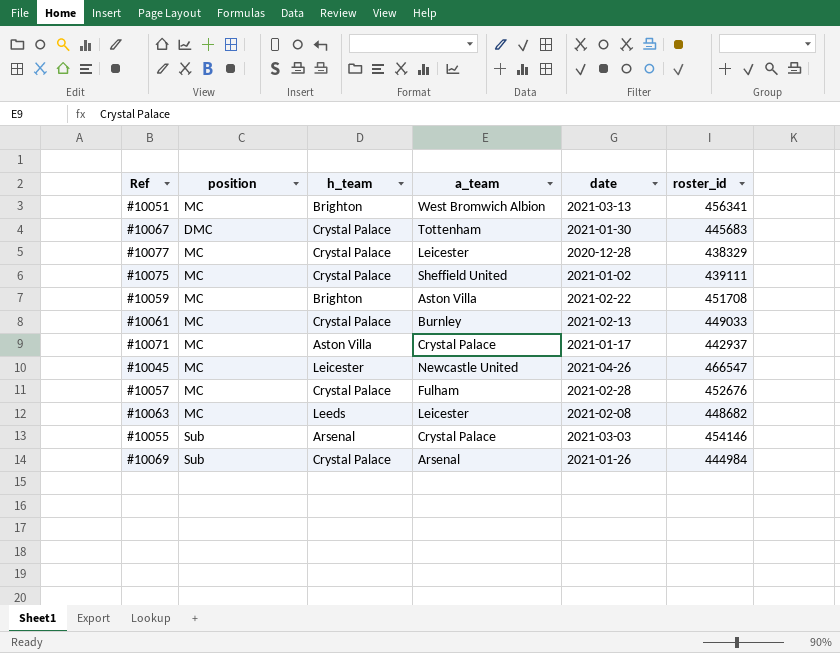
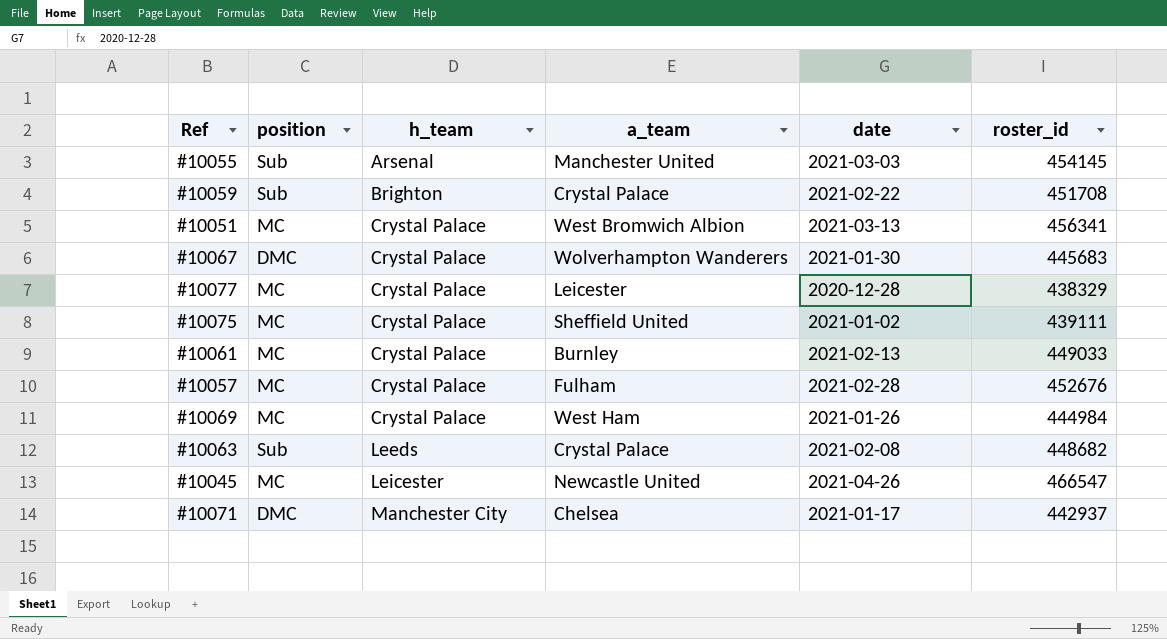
row order: none -> h_team ascending
#10055 | a_team: Crystal Palace -> Manchester United
#10055 | roster_id: 454146 -> 454145
#10059 | position: MC -> Sub
#10059 | a_team: Aston Villa -> Crystal Palace
#10051 | h_team: Brighton -> Crystal Palace
#10067 | a_team: Tottenham -> Wolverhampton Wanderers
#10069 | position: Sub -> MC
#10069 | a_team: Arsenal -> West Ham
#10063 | position: MC -> Sub
#10063 | a_team: Leicester -> Crystal Palace
#10071 | position: MC -> DMC
#10071 | h_team: Aston Villa -> Manchester City
#10071 | a_team: Crystal Palace -> Chelsea

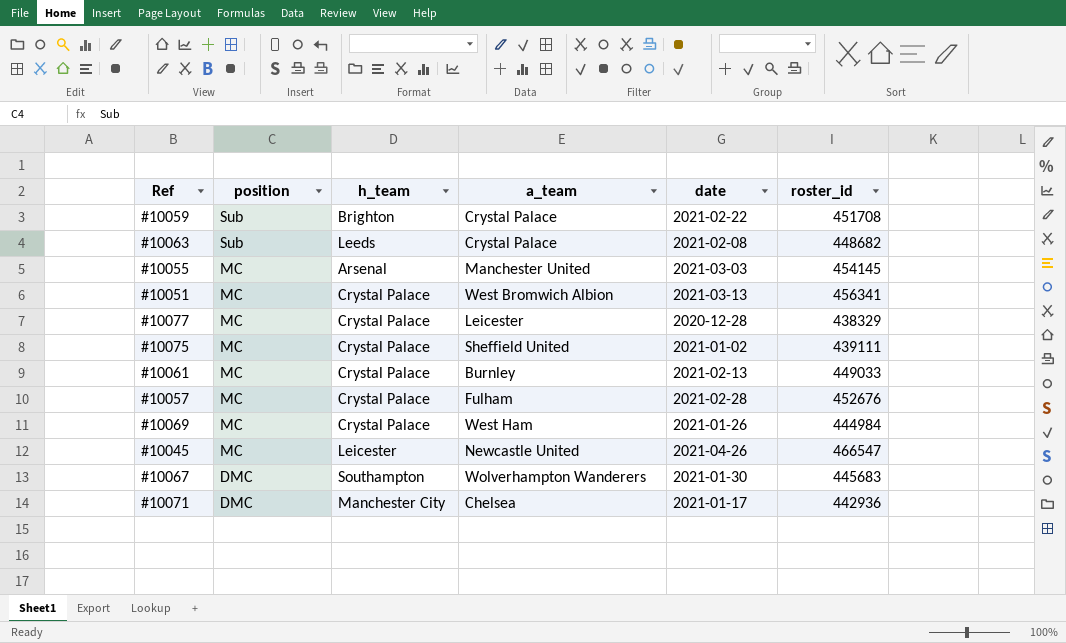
row order: h_team ascending -> position descending
#10055 | position: Sub -> MC
#10067 | h_team: Crystal Palace -> Southampton
#10071 | roster_id: 442937 -> 442936

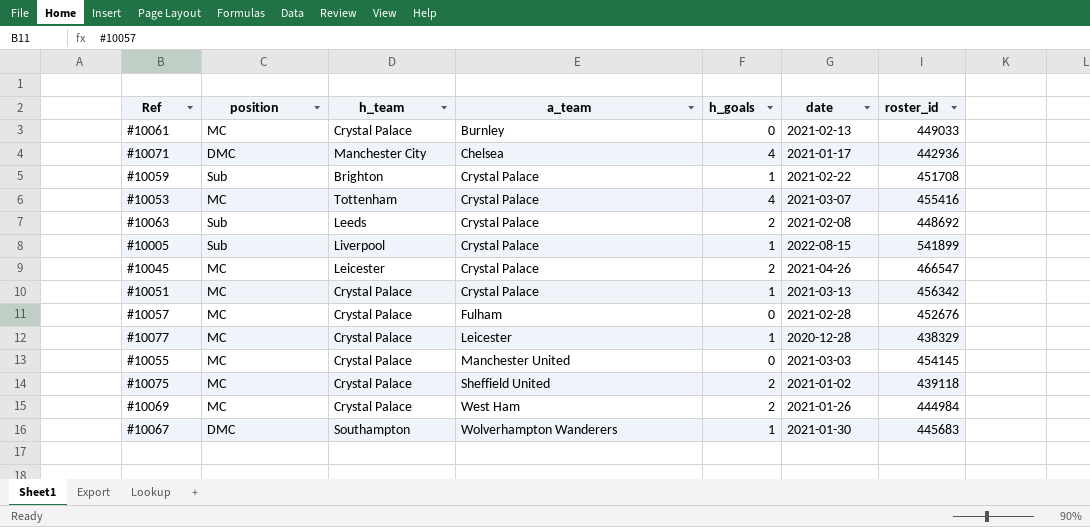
row order: position descending -> a_team ascending
column h_goals | position: none -> 5
row #10053: none -> MC | Tottenham | Crystal Palace | 4 | 2021-03-07 | 455416
#10063 | roster_id: 448682 -> 448692
row #10005: none -> Sub | Liverpool | Crystal Palace | 1 | 2022-08-15 | 541899
#10045 | a_team: Newcastle United -> Crystal Palace
#10051 | a_team: West Bromwich Albion -> Crystal Palace
#10051 | roster_id: 456341 -> 456342
#10055 | h_team: Arsenal -> Crystal Palace
#10075 | roster_id: 439111 -> 439118

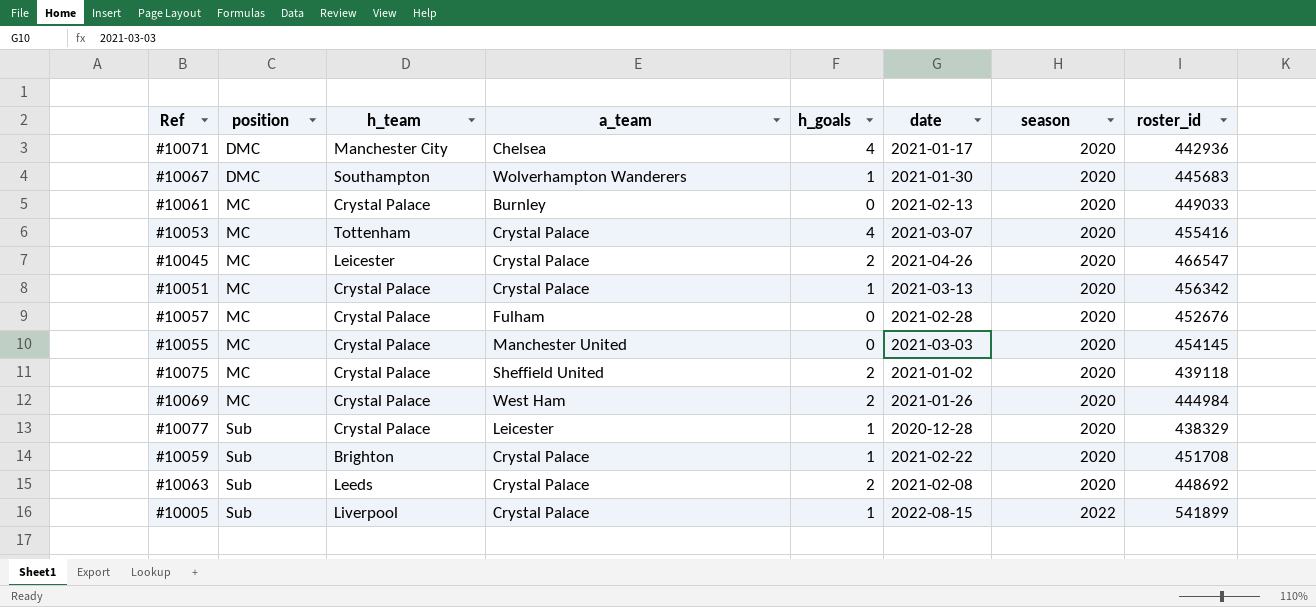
row order: a_team ascending -> position ascending
column season | position: none -> 7
#10077 | position: MC -> Sub

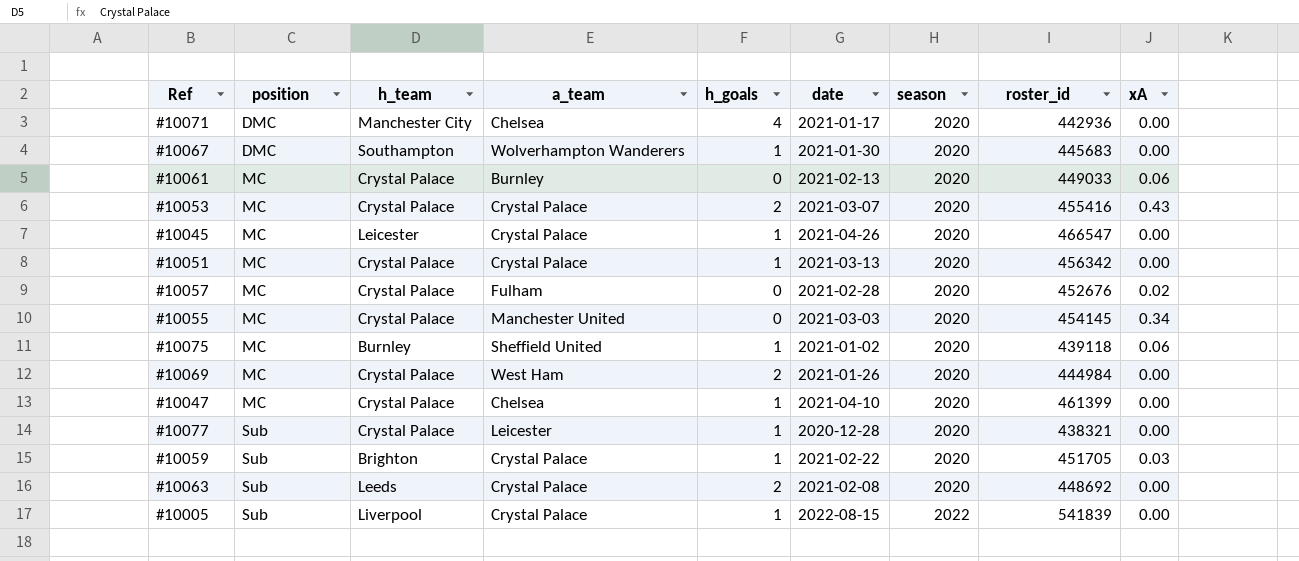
column xA | position: none -> 9
#10053 | h_team: Tottenham -> Crystal Palace
#10053 | h_goals: 4 -> 2
#10045 | h_goals: 2 -> 1
#10075 | h_team: Crystal Palace -> Burnley
#10075 | h_goals: 2 -> 1
row #10047: none -> MC | Crystal Palace | Chelsea | 1 | 2021-04-10 | 2020 | 461399 | 0.00
#10077 | roster_id: 438329 -> 438321
#10059 | roster_id: 451708 -> 451705
#10005 | roster_id: 541899 -> 541839

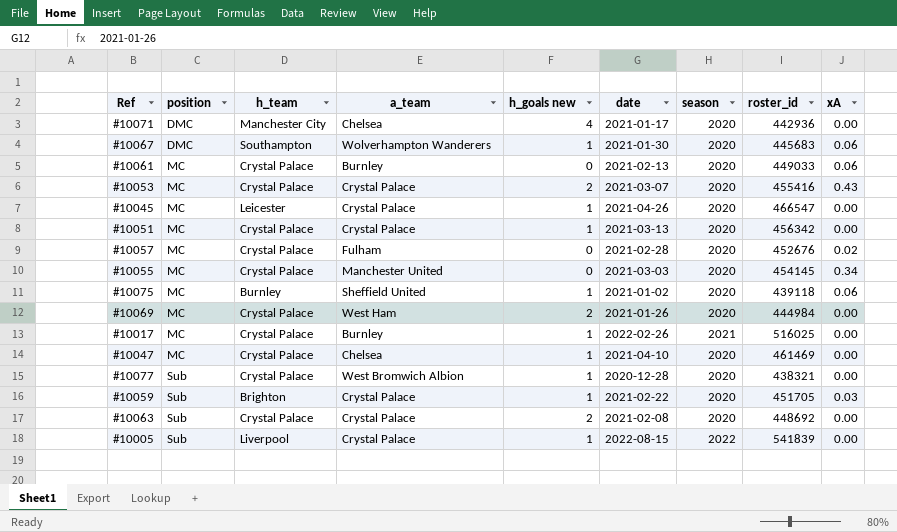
column name: h_goals -> h_goals new
#10067 | xA: 0.00 -> 0.06
row #10017: none -> MC | Crystal Palace | Burnley | 1 | 2022-02-26 | 2021 | 516025 | 0.00
#10047 | roster_id: 461399 -> 461469
#10077 | a_team: Leicester -> West Bromwich Albion
#10063 | h_team: Leeds -> Crystal Palace

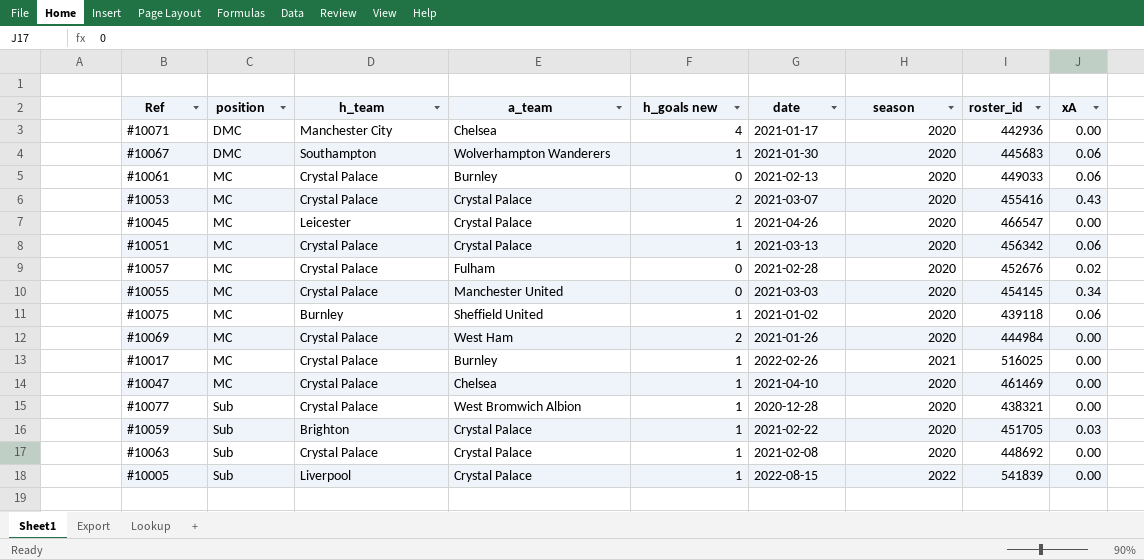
#10051 | xA: 0.00 -> 0.06
#10063 | h_goals new: 2 -> 1

